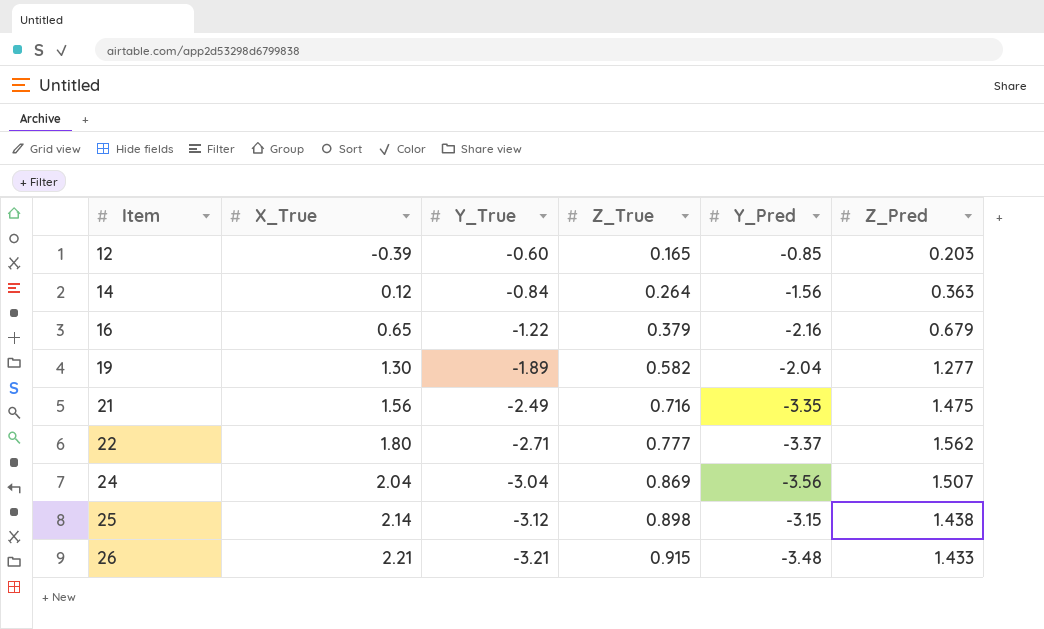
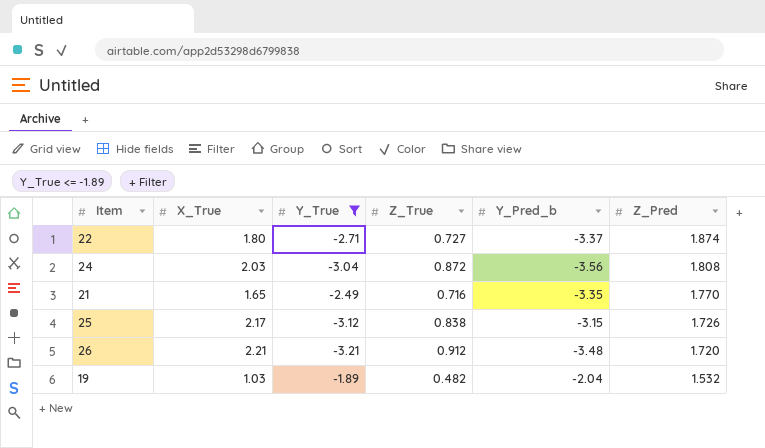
filter: none -> Y_True <= -1.89
row order: Item ascending -> Z_Pred descending
column name: Y_Pred -> Y_Pred_b
22 | Z_True: 0.777 -> 0.727
22 | Z_Pred: 1.562 -> 1.874
24 | X_True: 2.04 -> 2.03
24 | Z_True: 0.869 -> 0.872
24 | Z_Pred: 1.507 -> 1.808
21 | X_True: 1.56 -> 1.65
21 | Z_Pred: 1.475 -> 1.770
25 | X_True: 2.14 -> 2.17
25 | Z_True: 0.898 -> 0.838
25 | Z_Pred: 1.438 -> 1.726
26 | Z_True: 0.915 -> 0.912
26 | Z_Pred: 1.433 -> 1.720
19 | X_True: 1.30 -> 1.03
19 | Z_True: 0.582 -> 0.482
19 | Z_Pred: 1.277 -> 1.532

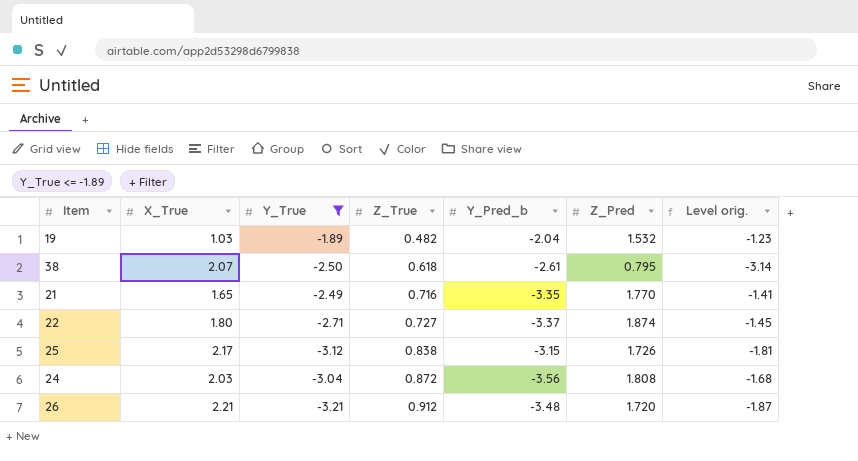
row order: Z_Pred descending -> Z_True ascending
column Level orig. | formula: none -> [Y_True] / [Z_Pred]
row 38: none -> 2.07 | -2.50 | 0.618 | -2.61 | 0.795 | -3.14

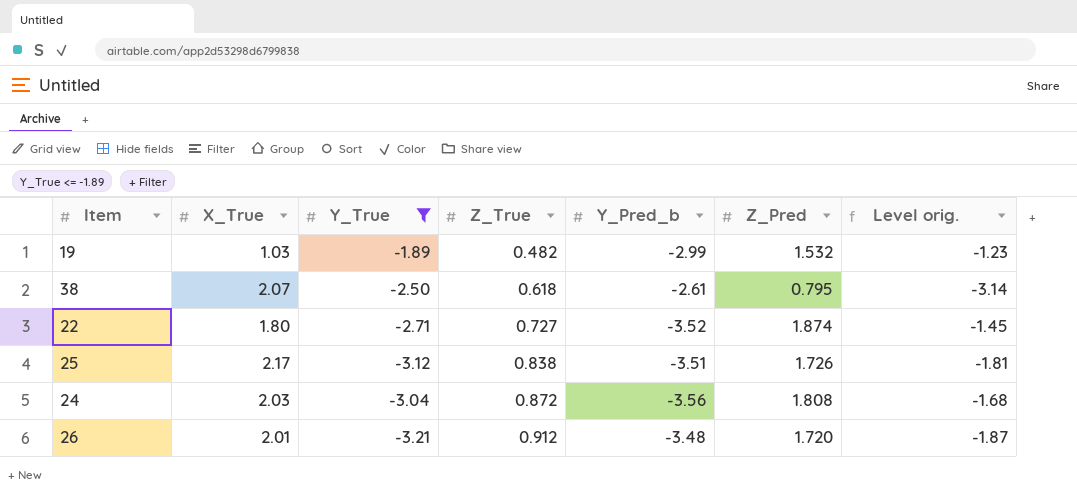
row 21: 1.65 | -2.49 | 0.716 | -3.35 | 1.770 | -1.41 -> none
19 | Y_Pred_b: -2.04 -> -2.99
22 | Y_Pred_b: -3.37 -> -3.52
25 | Y_Pred_b: -3.15 -> -3.51
26 | X_True: 2.21 -> 2.01

